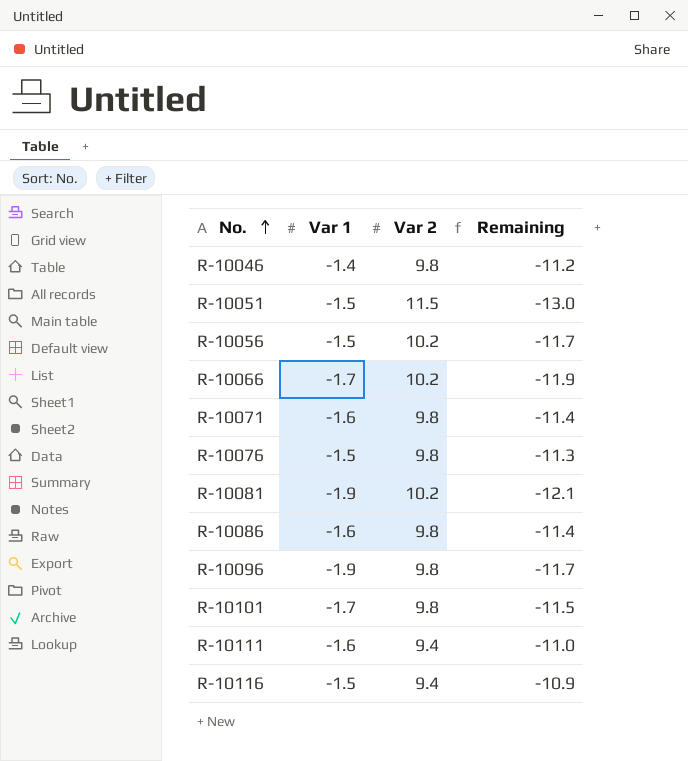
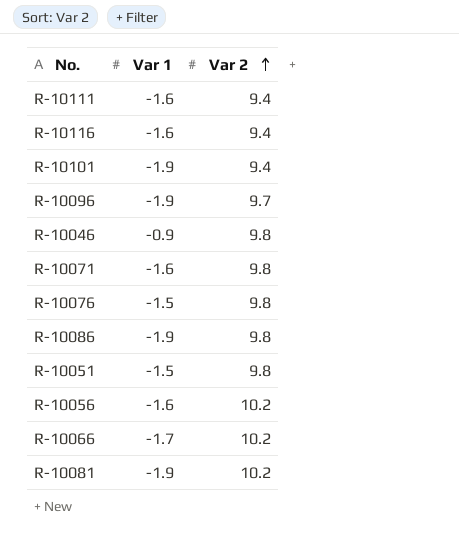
row order: No. ascending -> Var 2 ascending
column Remaining | formula: [Var 1] - [Var 2] -> none
R-10116 | Var 1: -1.5 -> -1.6
R-10101 | Var 1: -1.7 -> -1.9
R-10101 | Var 2: 9.8 -> 9.4
R-10096 | Var 2: 9.8 -> 9.7
R-10046 | Var 1: -1.4 -> -0.9
R-10086 | Var 1: -1.6 -> -1.9
R-10051 | Var 2: 11.5 -> 9.8
R-10056 | Var 1: -1.5 -> -1.6

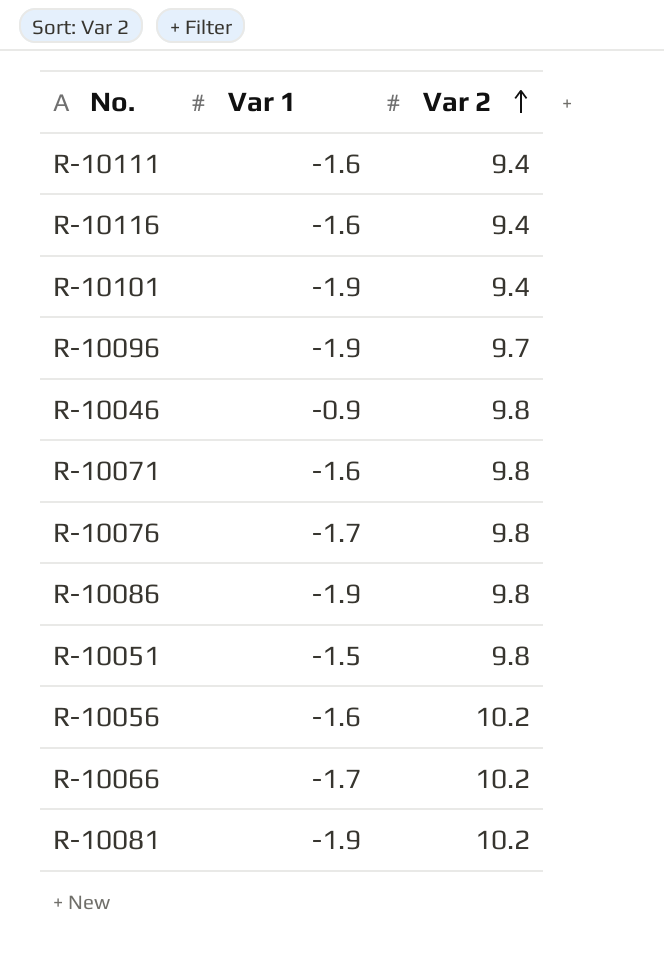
R-10076 | Var 1: -1.5 -> -1.7

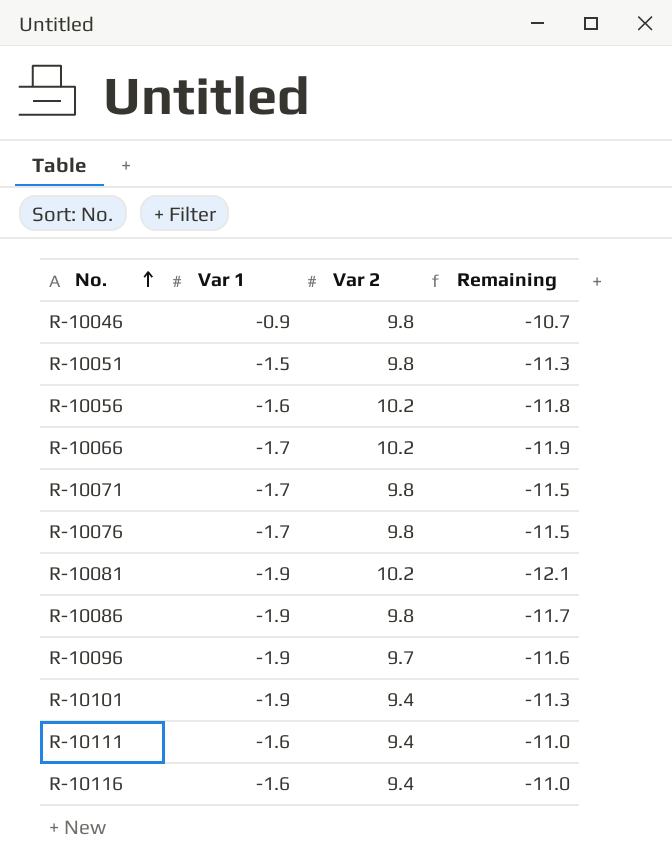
row order: Var 2 ascending -> No. ascending
column Remaining | formula: none -> [Var 1] - [Var 2]
R-10071 | Var 1: -1.6 -> -1.7

